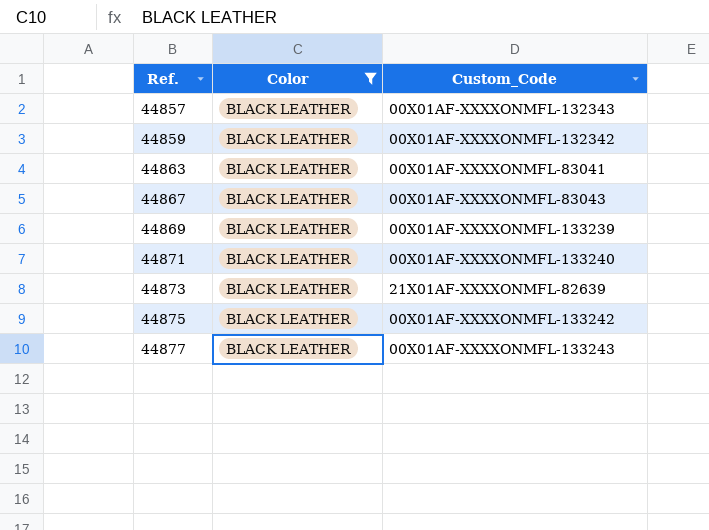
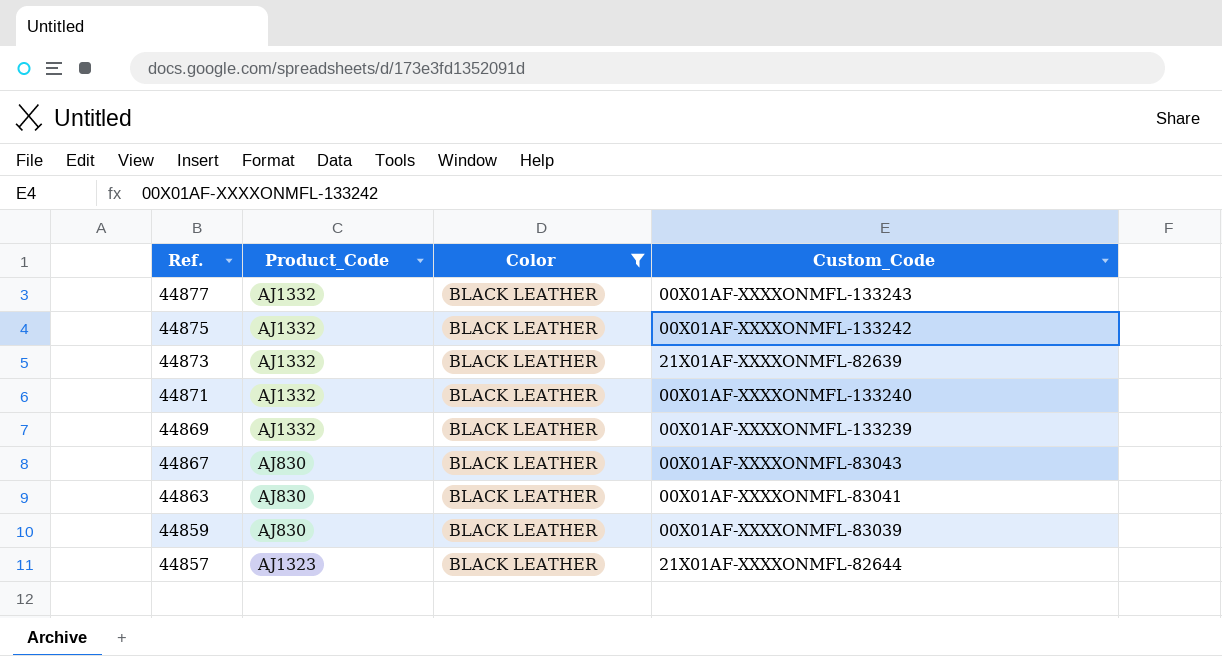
row order: Ref. ascending -> Ref. descending
column Product_Code | position: none -> 2
44859 | Custom_Code: 00X01AF-XXXXONMFL-132342 -> 00X01AF-XXXXONMFL-83039
44857 | Custom_Code: 00X01AF-XXXXONMFL-132343 -> 21X01AF-XXXXONMFL-82644

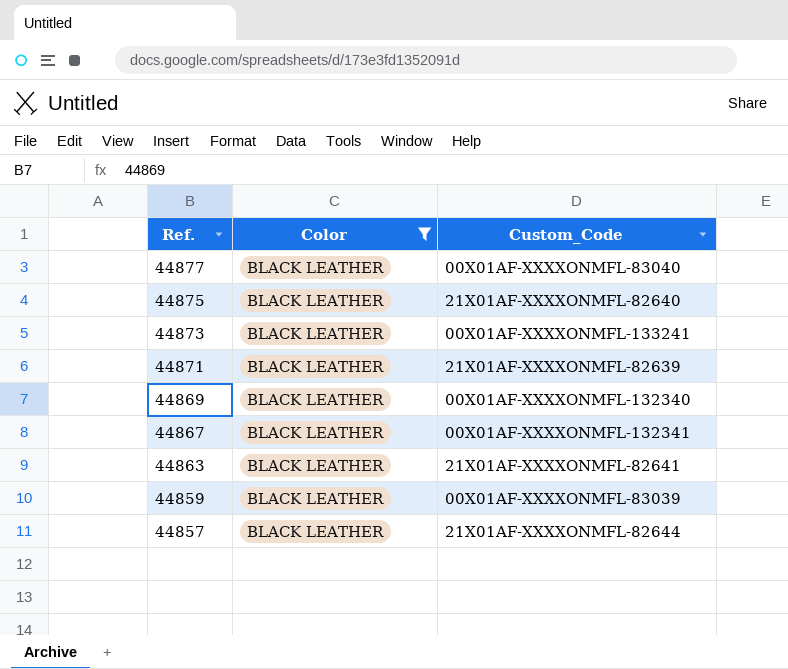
column Product_Code | position: 2 -> none
44877 | Custom_Code: 00X01AF-XXXXONMFL-133243 -> 00X01AF-XXXXONMFL-83040
44875 | Custom_Code: 00X01AF-XXXXONMFL-133242 -> 21X01AF-XXXXONMFL-82640
44873 | Custom_Code: 21X01AF-XXXXONMFL-82639 -> 00X01AF-XXXXONMFL-133241
44871 | Custom_Code: 00X01AF-XXXXONMFL-133240 -> 21X01AF-XXXXONMFL-82639
44869 | Custom_Code: 00X01AF-XXXXONMFL-133239 -> 00X01AF-XXXXONMFL-132340
44867 | Custom_Code: 00X01AF-XXXXONMFL-83043 -> 00X01AF-XXXXONMFL-132341
44863 | Custom_Code: 00X01AF-XXXXONMFL-83041 -> 21X01AF-XXXXONMFL-82641

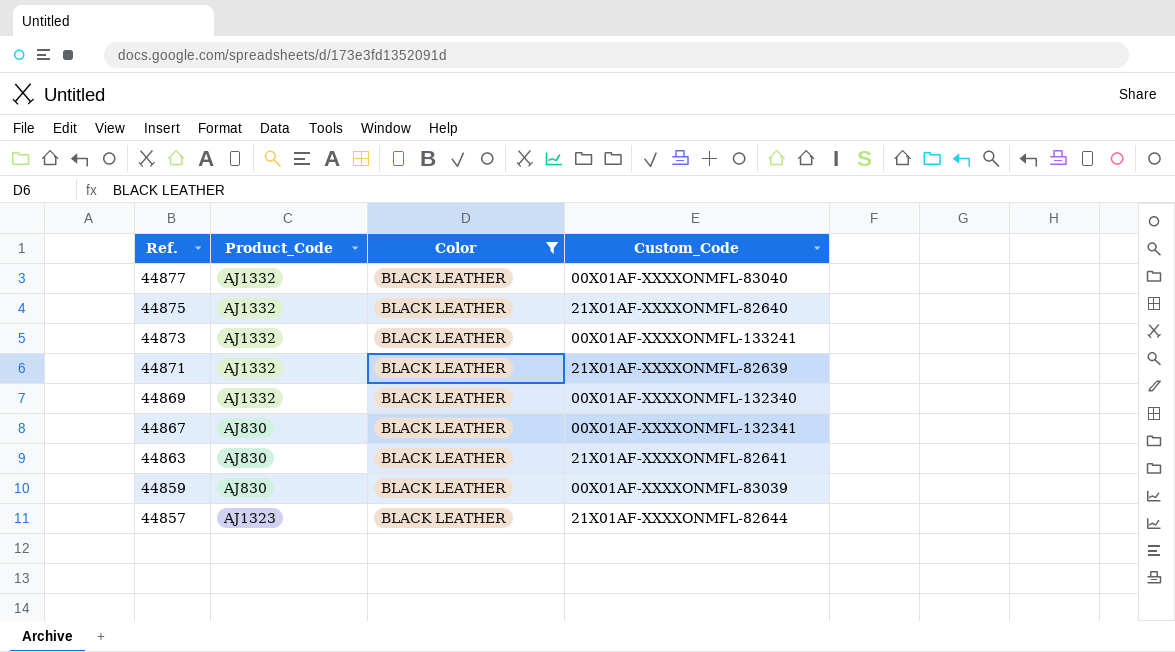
column Product_Code | position: none -> 2

